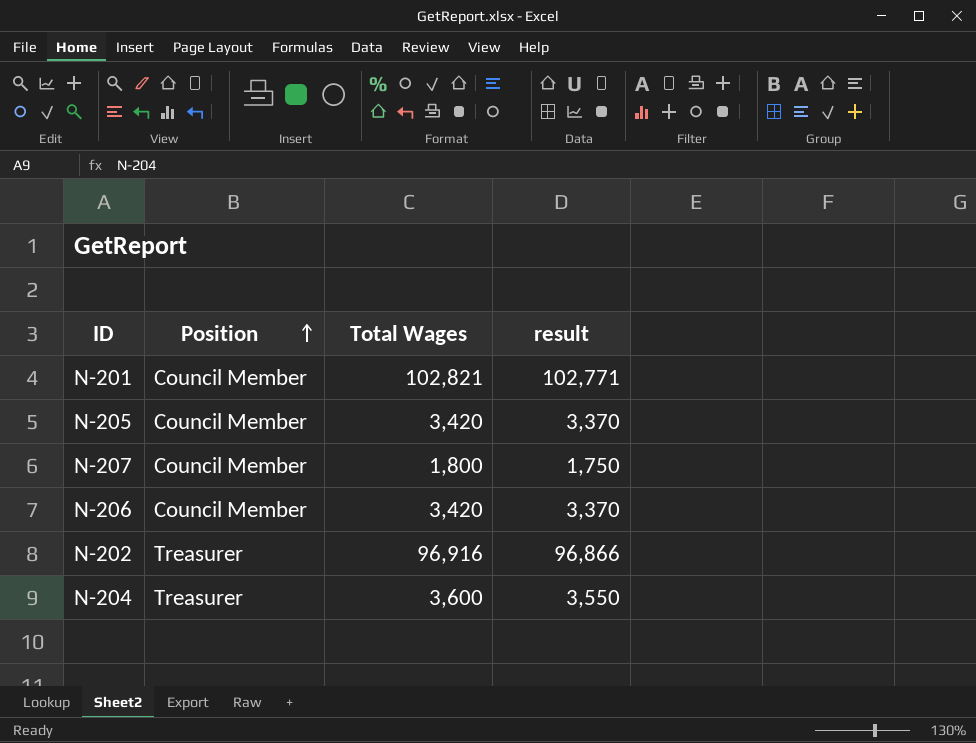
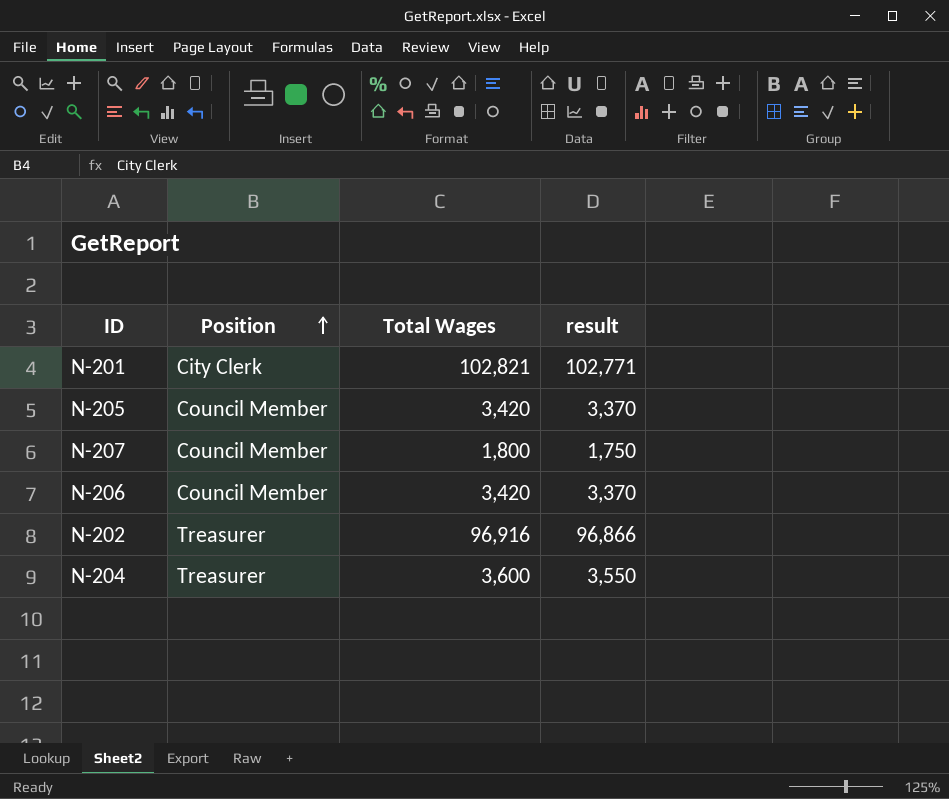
N-201 | Position: Council Member -> City Clerk

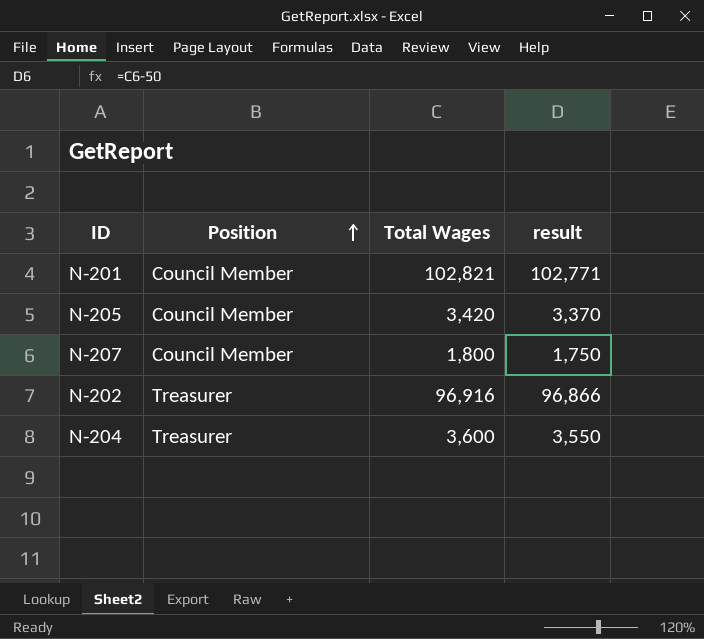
row N-206: Council Member | 3,420 | 3,370 -> none
N-201 | Position: City Clerk -> Council Member

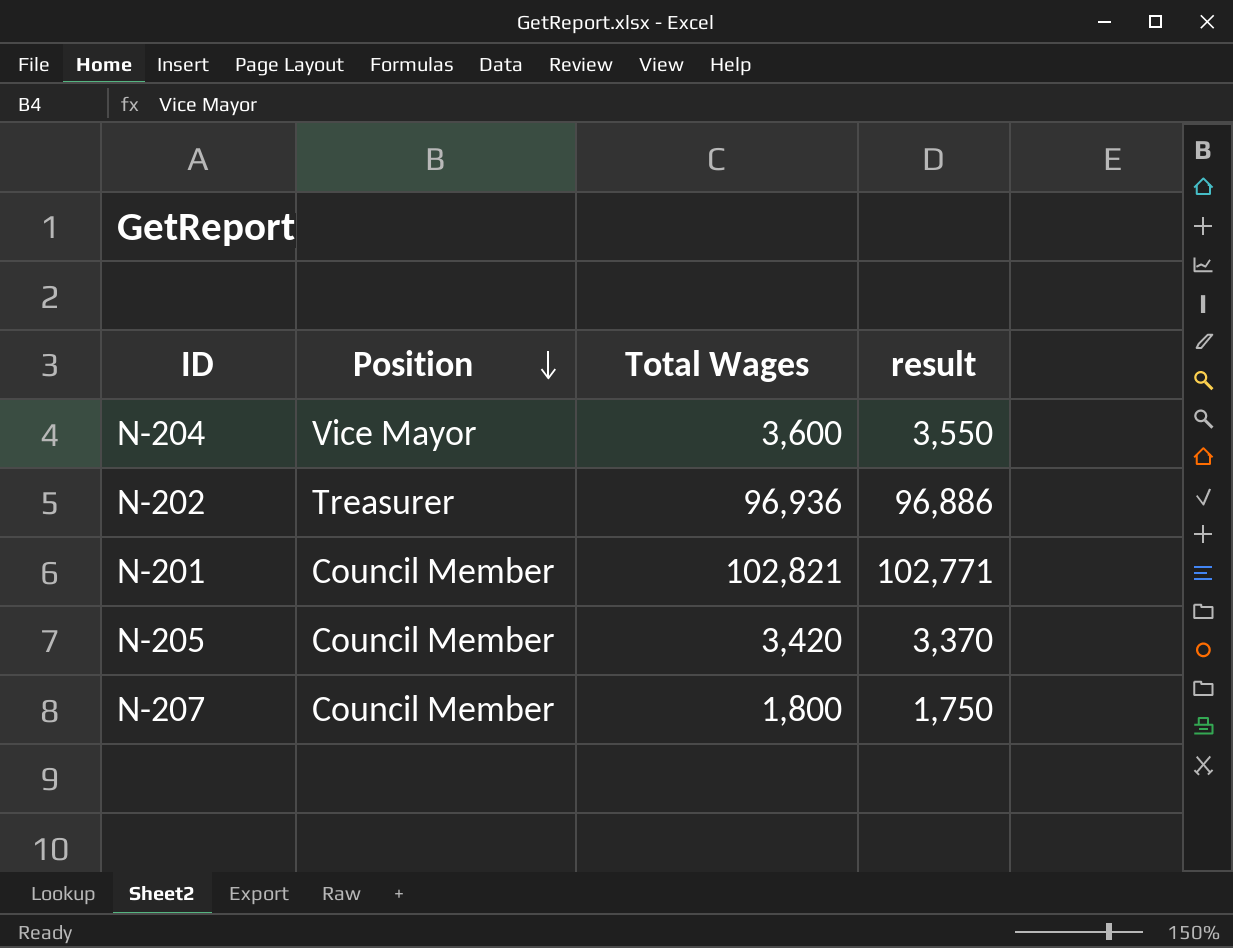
row order: Position ascending -> Position descending
N-204 | Position: Treasurer -> Vice Mayor
N-202 | Total Wages: 96,916 -> 96,936
N-202 | result: 96,866 -> 96,886

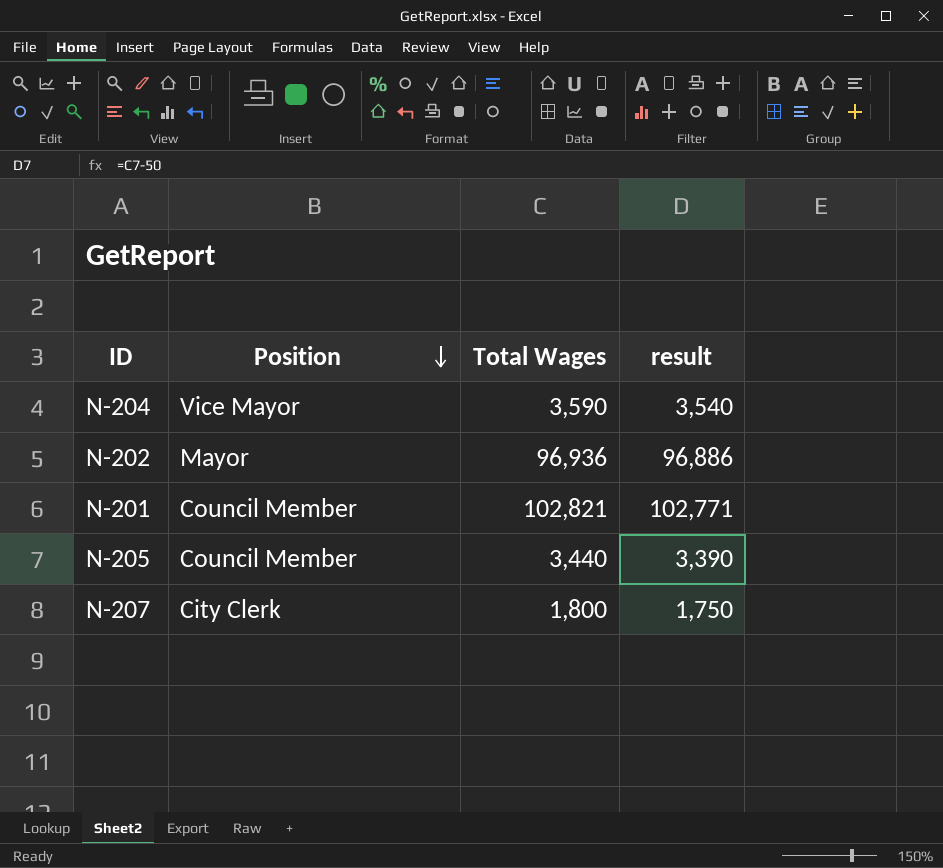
N-204 | Total Wages: 3,600 -> 3,590
N-204 | result: 3,550 -> 3,540
N-202 | Position: Treasurer -> Mayor
N-205 | Total Wages: 3,420 -> 3,440
N-205 | result: 3,370 -> 3,390
N-207 | Position: Council Member -> City Clerk

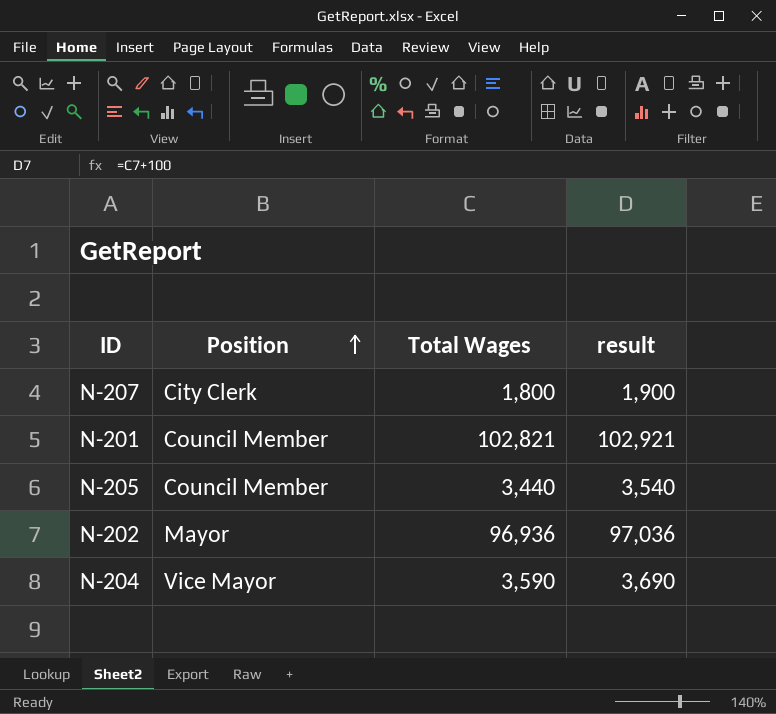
row order: Position descending -> Position ascending
column result | formula: [Total Wages] - 50 -> [Total Wages] + 100

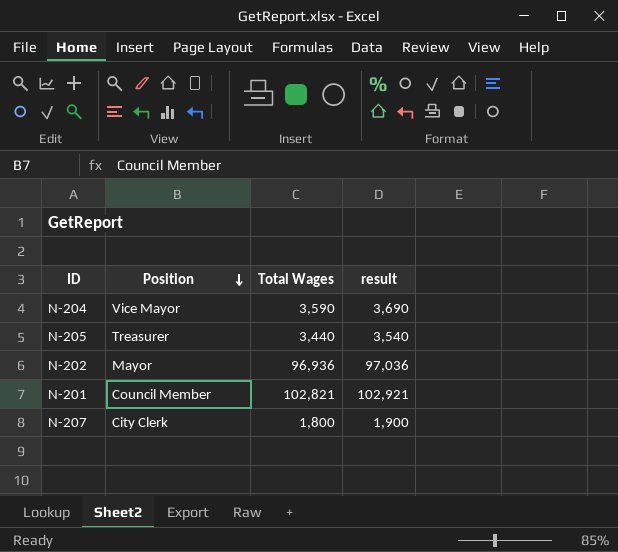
row order: Position ascending -> Position descending
N-205 | Position: Council Member -> Treasurer

